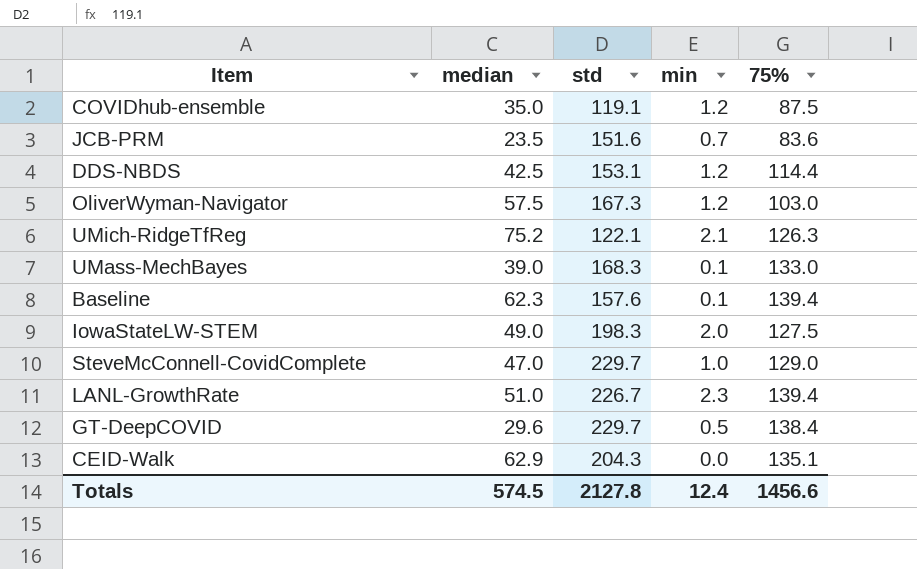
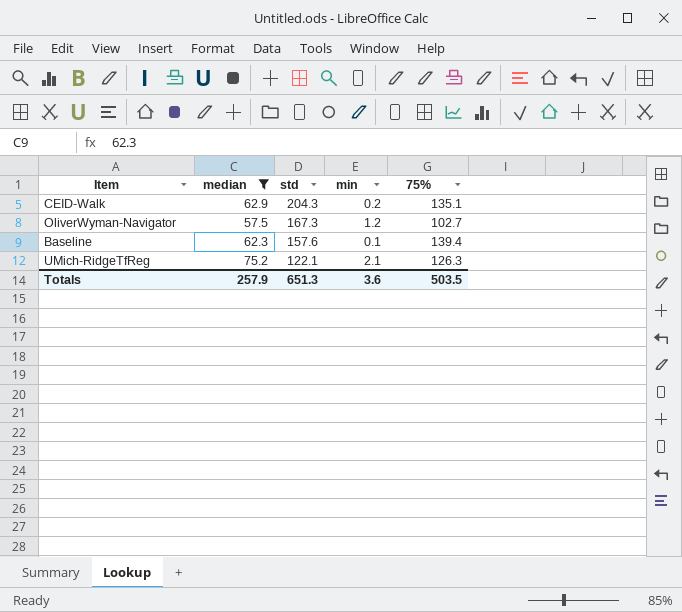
filter: none -> median >= 57.5
row order: none -> std descending
CEID-Walk | min: 0.0 -> 0.2
OliverWyman-Navigator | 75%: 103.0 -> 102.7
Totals | median: 574.5 -> 257.9
Totals | std: 2127.8 -> 651.3
Totals | min: 12.4 -> 3.6
Totals | 75%: 1456.6 -> 503.5

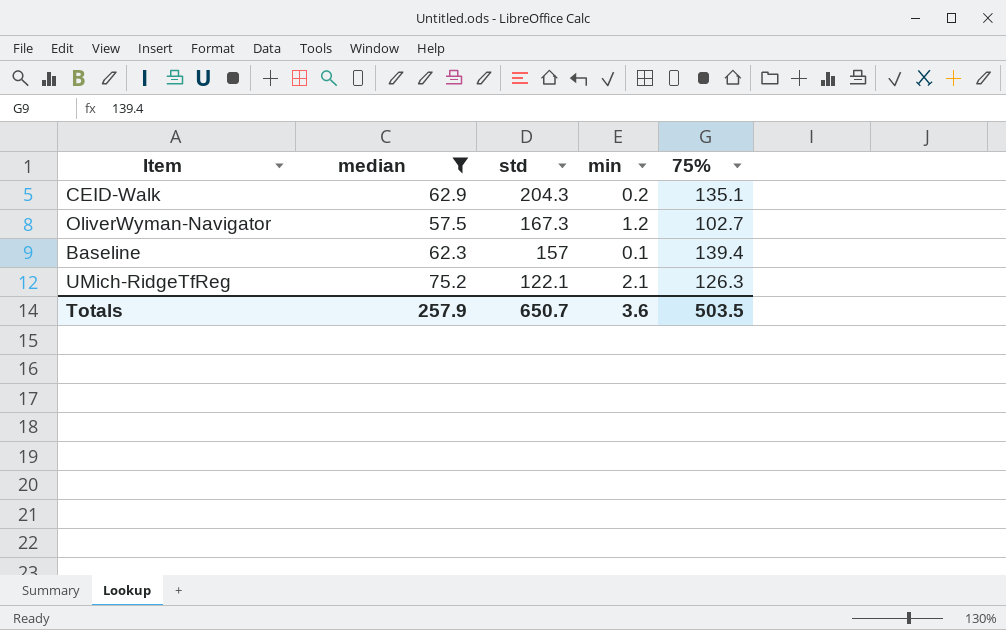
Baseline | std: 157.6 -> 157
Totals | std: 651.3 -> 650.7

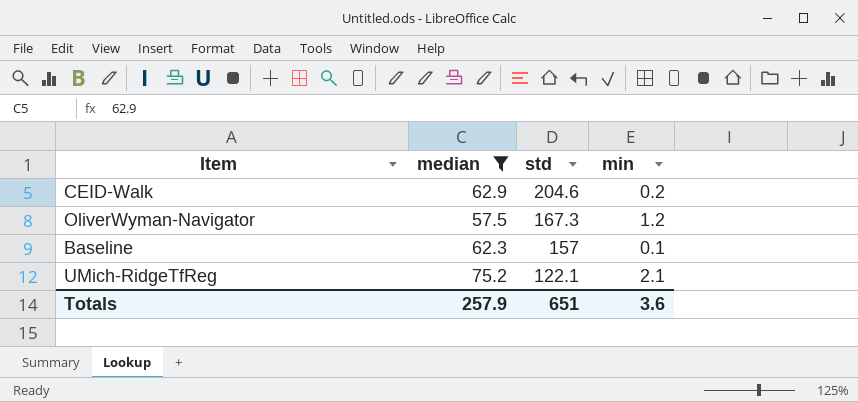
column 75% | position: 5 -> none
CEID-Walk | std: 204.3 -> 204.6
Totals | std: 650.7 -> 651

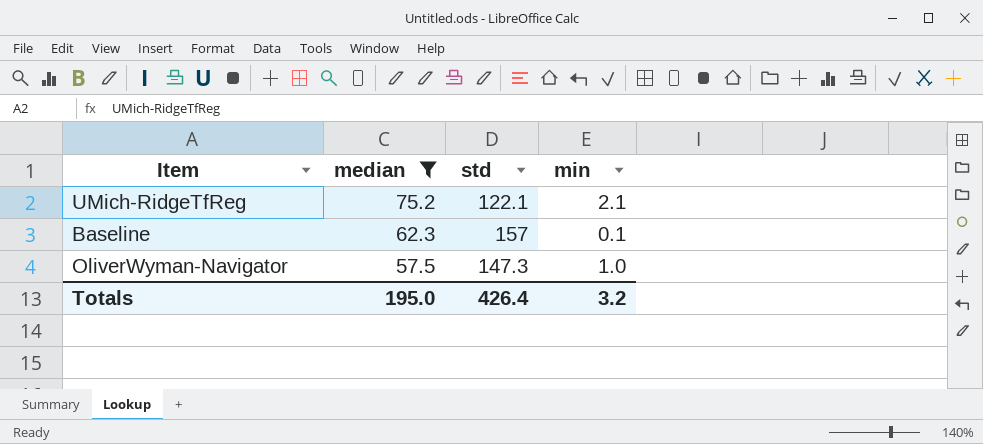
row order: std descending -> median descending
row CEID-Walk: 62.9 | 204.6 | 0.2 -> none
OliverWyman-Navigator | std: 167.3 -> 147.3
OliverWyman-Navigator | min: 1.2 -> 1.0
Totals | median: 257.9 -> 195.0
Totals | std: 651 -> 426.4
Totals | min: 3.6 -> 3.2

